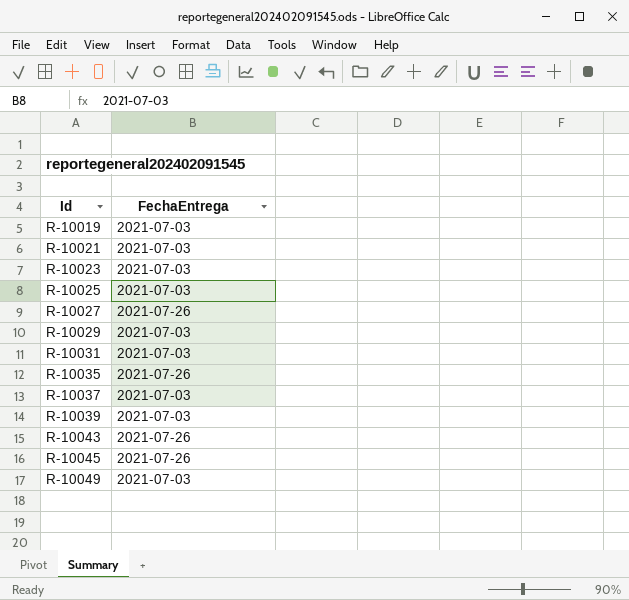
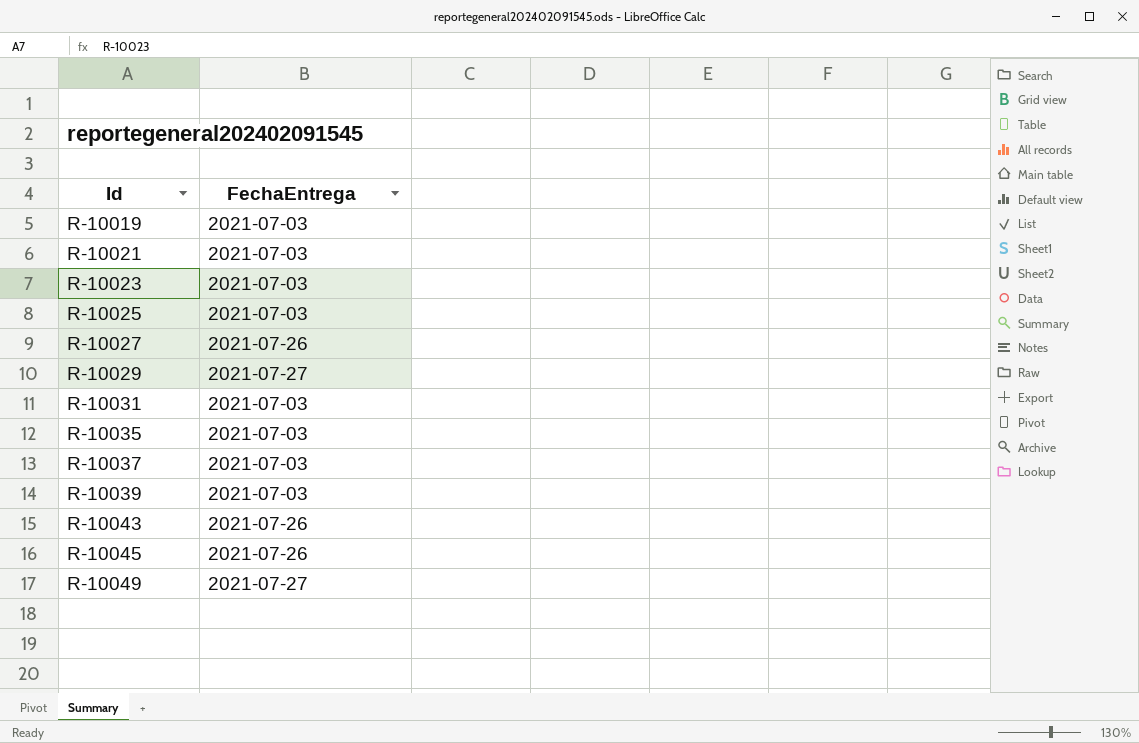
R-10029 | FechaEntrega: 2021-07-03 -> 2021-07-27
R-10035 | FechaEntrega: 2021-07-26 -> 2021-07-03
R-10049 | FechaEntrega: 2021-07-03 -> 2021-07-27

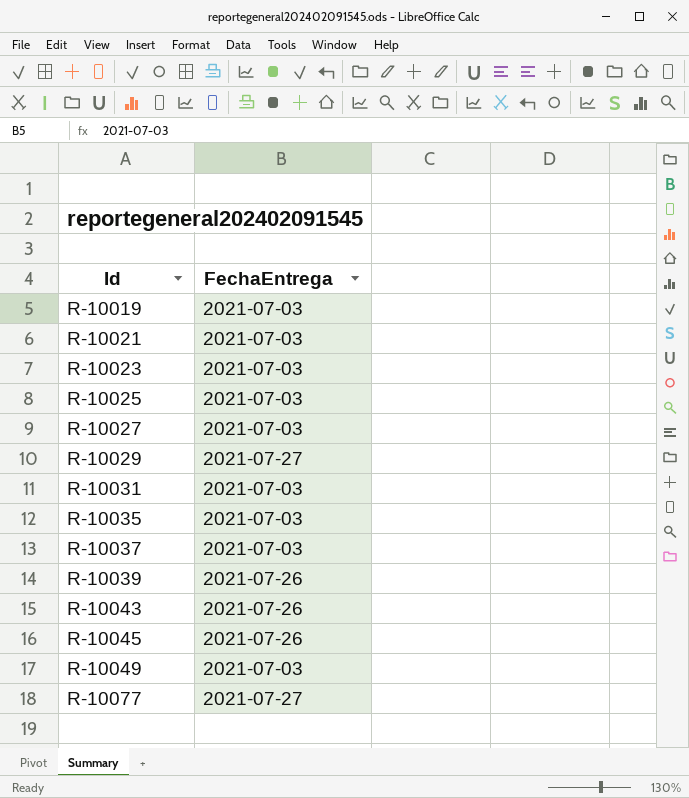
R-10027 | FechaEntrega: 2021-07-26 -> 2021-07-03
R-10039 | FechaEntrega: 2021-07-03 -> 2021-07-26
R-10049 | FechaEntrega: 2021-07-27 -> 2021-07-03
row R-10077: none -> 2021-07-27

